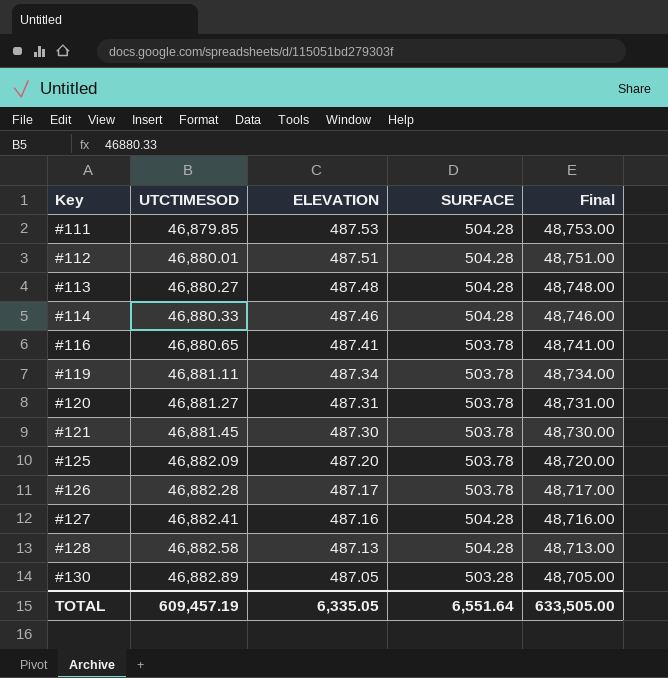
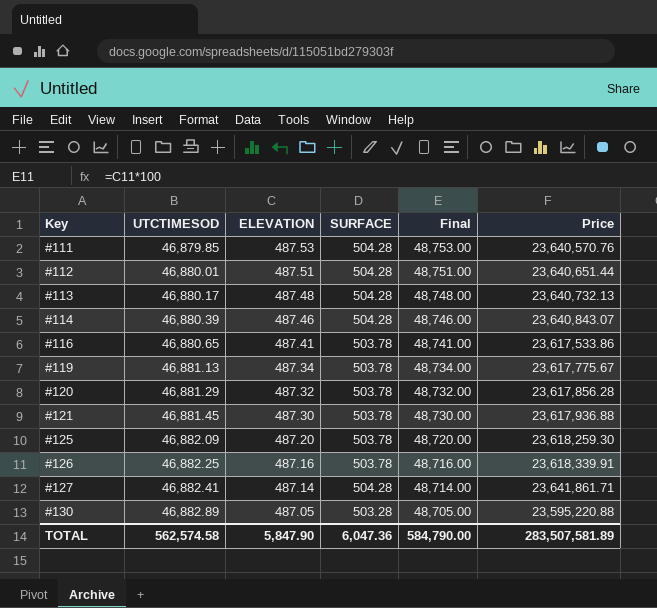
column Price | formula: none -> [UTCTIMESOD] * [SURFACE]
row #128: 46,882.58 | 487.13 | 504.28 | 48,713.00 -> none
#113 | UTCTIMESOD: 46,880.27 -> 46,880.17
#114 | UTCTIMESOD: 46,880.33 -> 46,880.39
#119 | UTCTIMESOD: 46,881.11 -> 46,881.13
#120 | UTCTIMESOD: 46,881.27 -> 46,881.29
#120 | ELEVATION: 487.31 -> 487.32
#120 | Final: 48,731.00 -> 48,732.00
#126 | UTCTIMESOD: 46,882.28 -> 46,882.25
#126 | ELEVATION: 487.17 -> 487.16
#126 | Final: 48,717.00 -> 48,716.00
#127 | ELEVATION: 487.16 -> 487.14
#127 | Final: 48,716.00 -> 48,714.00
TOTAL | UTCTIMESOD: 609,457.19 -> 562,574.58
TOTAL | ELEVATION: 6,335.05 -> 5,847.90
TOTAL | SURFACE: 6,551.64 -> 6,047.36
TOTAL | Final: 633,505.00 -> 584,790.00

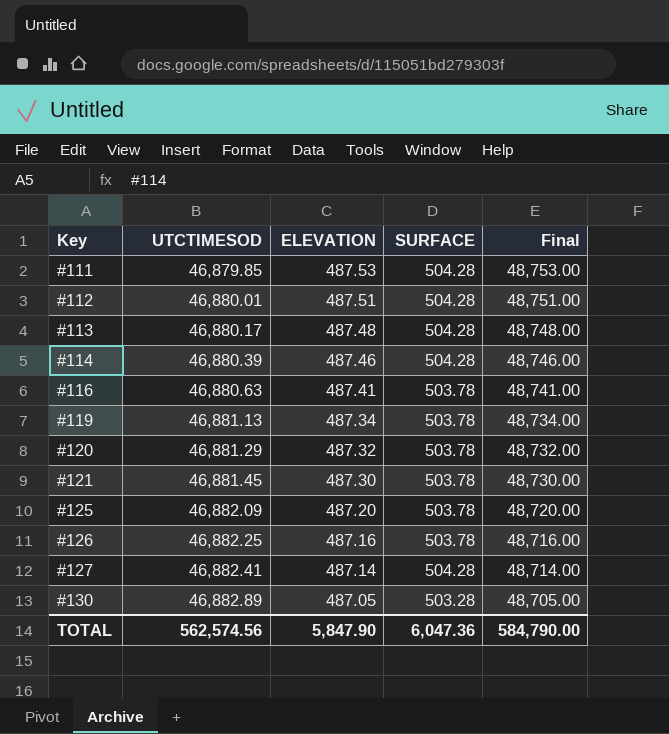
column Price | formula: [UTCTIMESOD] * [SURFACE] -> none
#116 | UTCTIMESOD: 46,880.65 -> 46,880.63
TOTAL | UTCTIMESOD: 562,574.58 -> 562,574.56

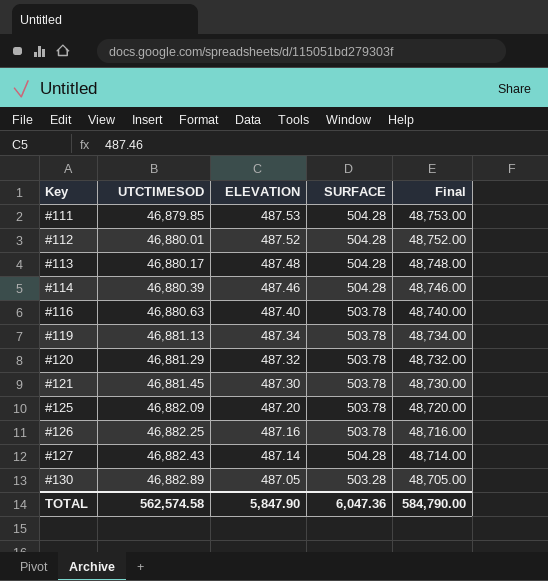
#112 | ELEVATION: 487.51 -> 487.52
#112 | Final: 48,751.00 -> 48,752.00
#116 | ELEVATION: 487.41 -> 487.40
#116 | Final: 48,741.00 -> 48,740.00
#127 | UTCTIMESOD: 46,882.41 -> 46,882.43
TOTAL | UTCTIMESOD: 562,574.56 -> 562,574.58

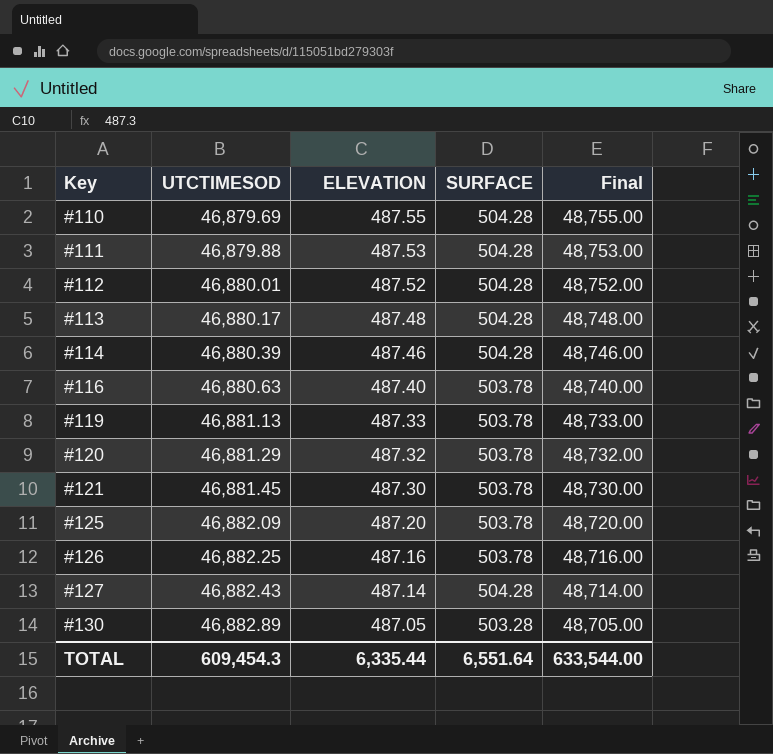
row #110: none -> 46,879.69 | 487.55 | 504.28 | 48,755.00
#111 | UTCTIMESOD: 46,879.85 -> 46,879.88
#119 | ELEVATION: 487.34 -> 487.33
#119 | Final: 48,734.00 -> 48,733.00
TOTAL | UTCTIMESOD: 562,574.58 -> 609,454.3
TOTAL | ELEVATION: 5,847.90 -> 6,335.44
TOTAL | SURFACE: 6,047.36 -> 6,551.64
TOTAL | Final: 584,790.00 -> 633,544.00

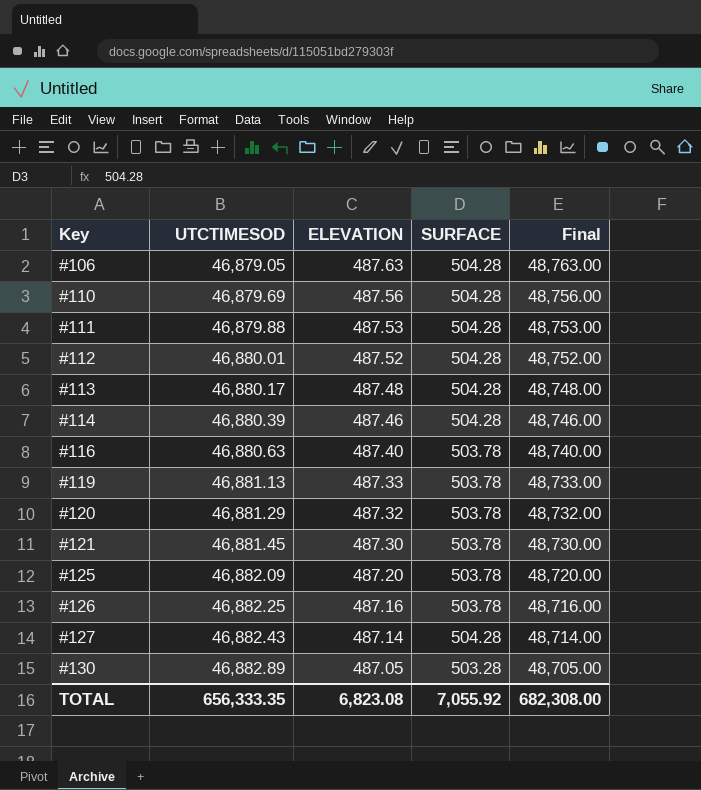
row #106: none -> 46,879.05 | 487.63 | 504.28 | 48,763.00
#110 | ELEVATION: 487.55 -> 487.56
#110 | Final: 48,755.00 -> 48,756.00
TOTAL | UTCTIMESOD: 609,454.3 -> 656,333.35
TOTAL | ELEVATION: 6,335.44 -> 6,823.08
TOTAL | SURFACE: 6,551.64 -> 7,055.92
TOTAL | Final: 633,544.00 -> 682,308.00

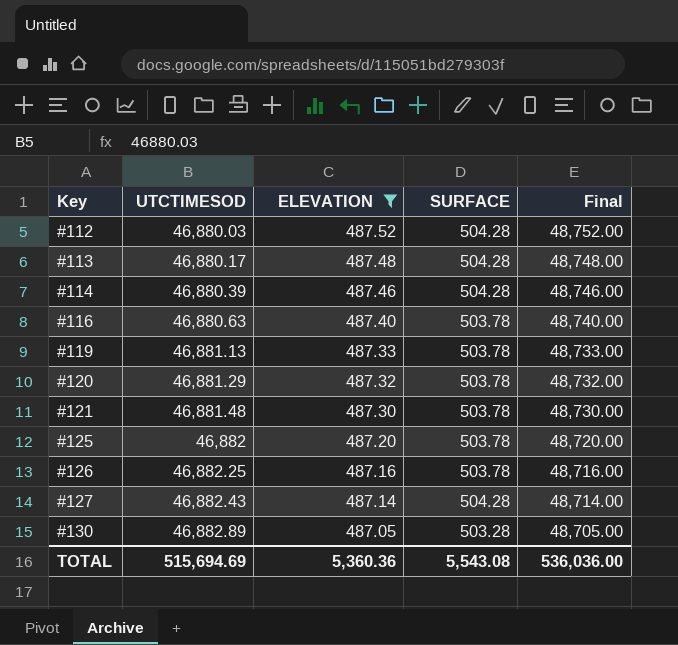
filter: none -> ELEVATION <= 487.52
#112 | UTCTIMESOD: 46,880.01 -> 46,880.03
#121 | UTCTIMESOD: 46,881.45 -> 46,881.48
#125 | UTCTIMESOD: 46,882.09 -> 46,882
TOTAL | UTCTIMESOD: 656,333.35 -> 515,694.69
TOTAL | ELEVATION: 6,823.08 -> 5,360.36
TOTAL | SURFACE: 7,055.92 -> 5,543.08
TOTAL | Final: 682,308.00 -> 536,036.00

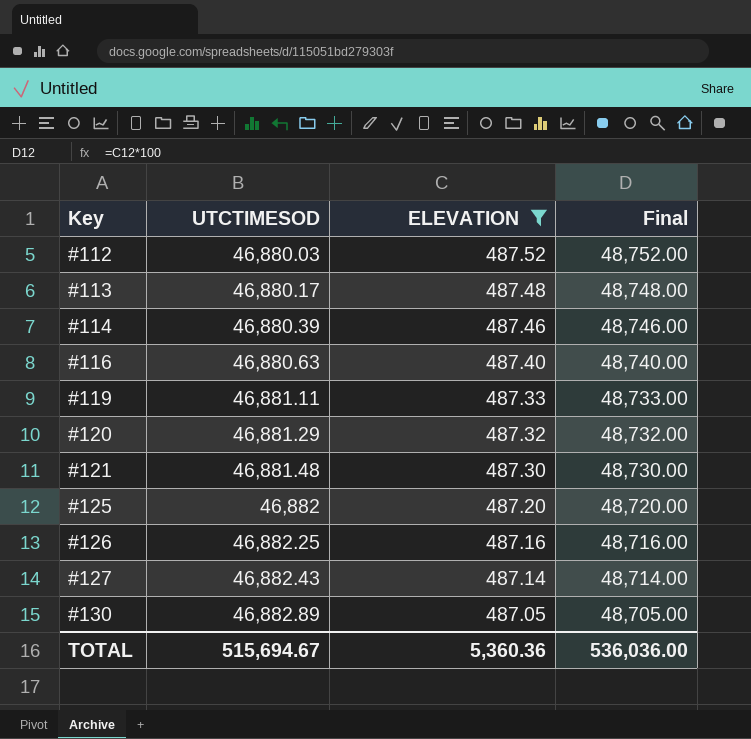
column SURFACE | position: 4 -> none
#119 | UTCTIMESOD: 46,881.13 -> 46,881.11
TOTAL | UTCTIMESOD: 515,694.69 -> 515,694.67

